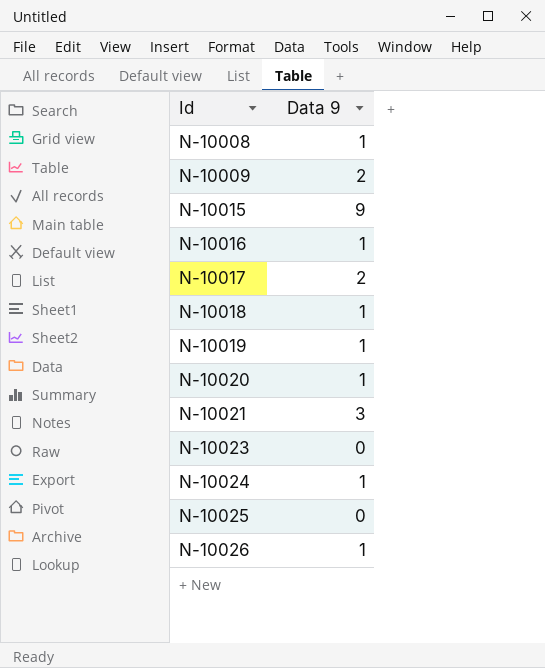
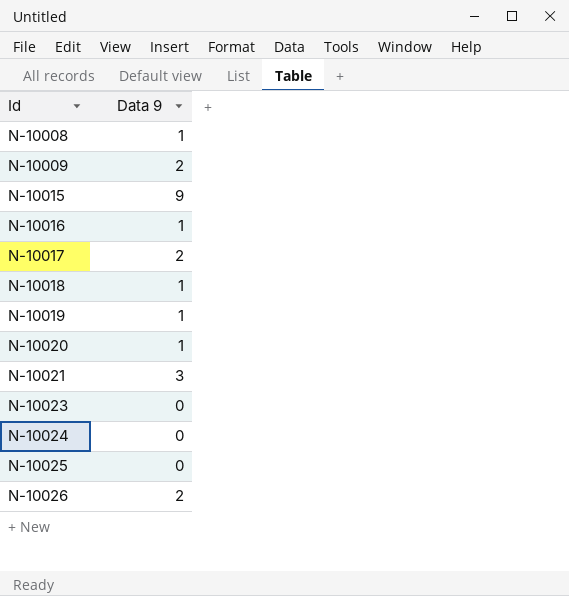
N-10024 | Data 9: 1 -> 0
N-10026 | Data 9: 1 -> 2

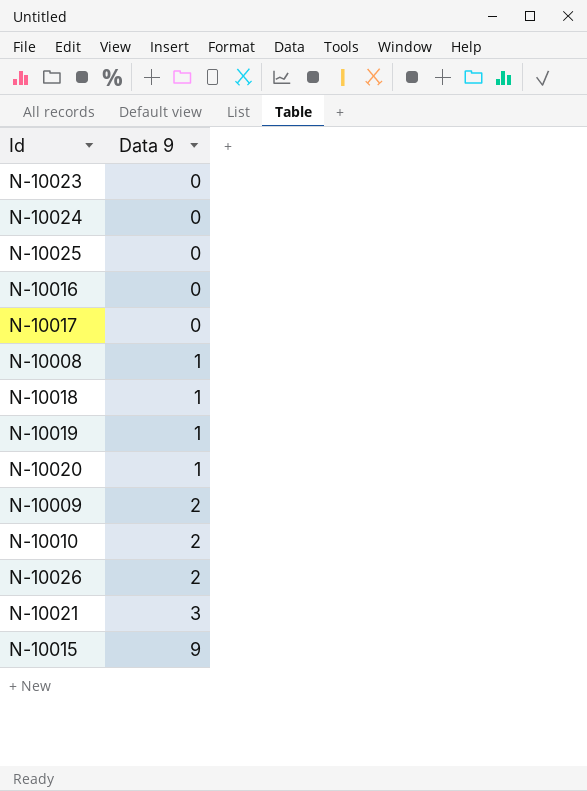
row order: Id ascending -> Data 9 ascending
N-10016 | Data 9: 1 -> 0
N-10017 | Data 9: 2 -> 0
row N-10010: none -> 2

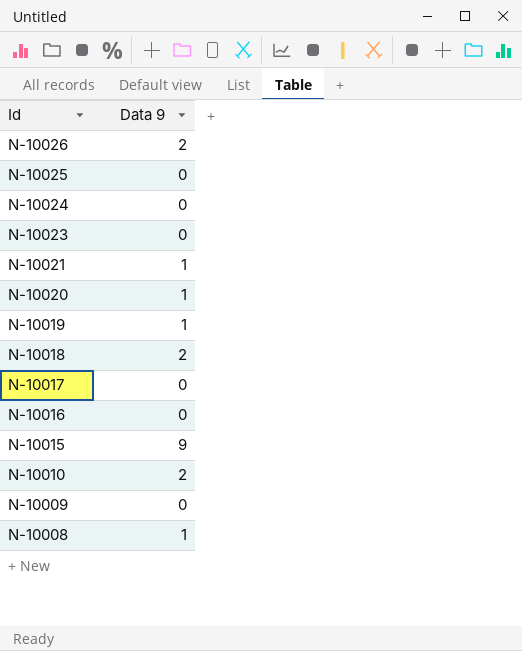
row order: Data 9 ascending -> Id descending
N-10021 | Data 9: 3 -> 1
N-10018 | Data 9: 1 -> 2
N-10009 | Data 9: 2 -> 0

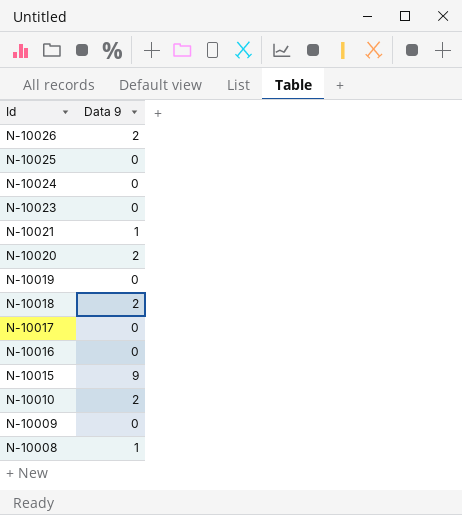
N-10020 | Data 9: 1 -> 2
N-10019 | Data 9: 1 -> 0

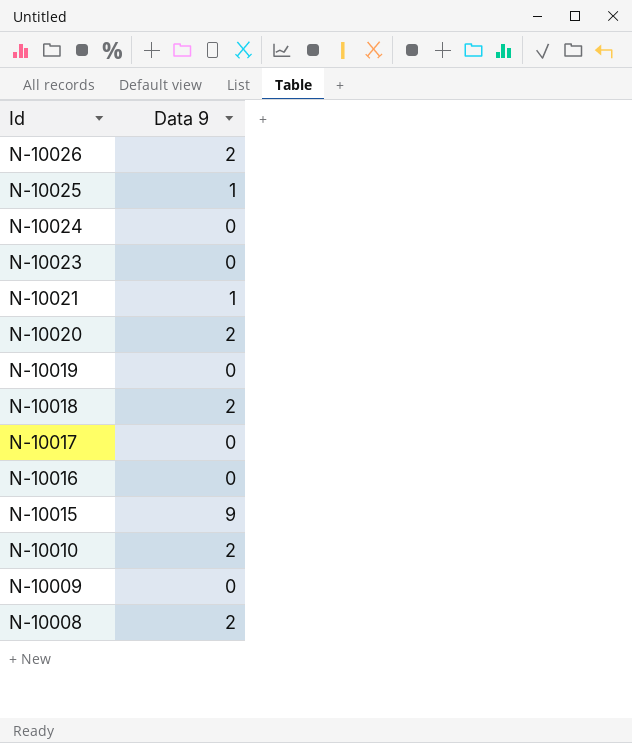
N-10025 | Data 9: 0 -> 1
N-10008 | Data 9: 1 -> 2

